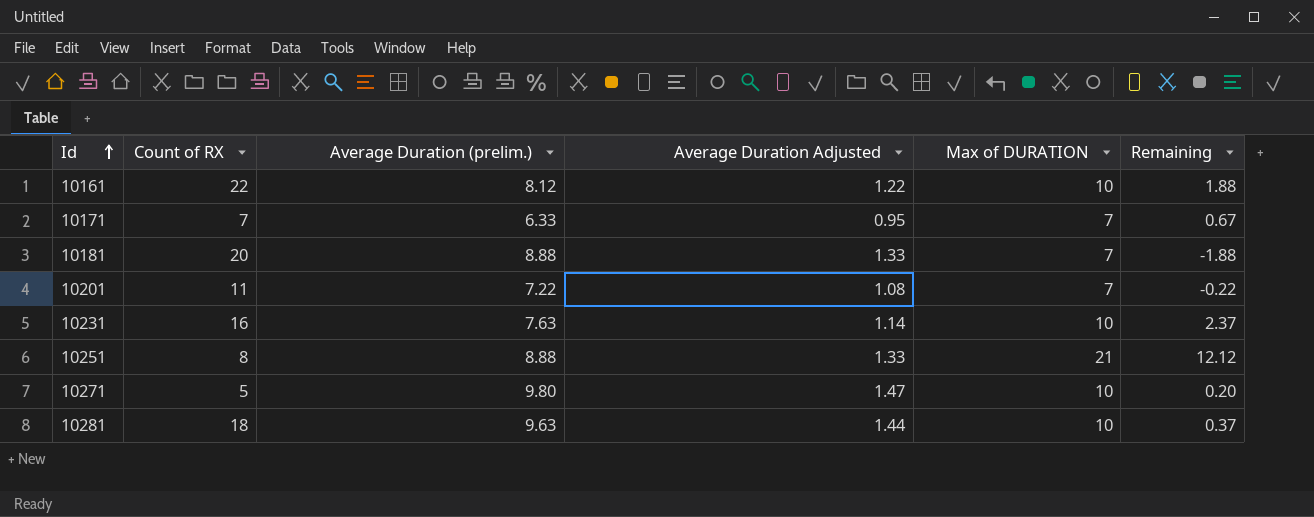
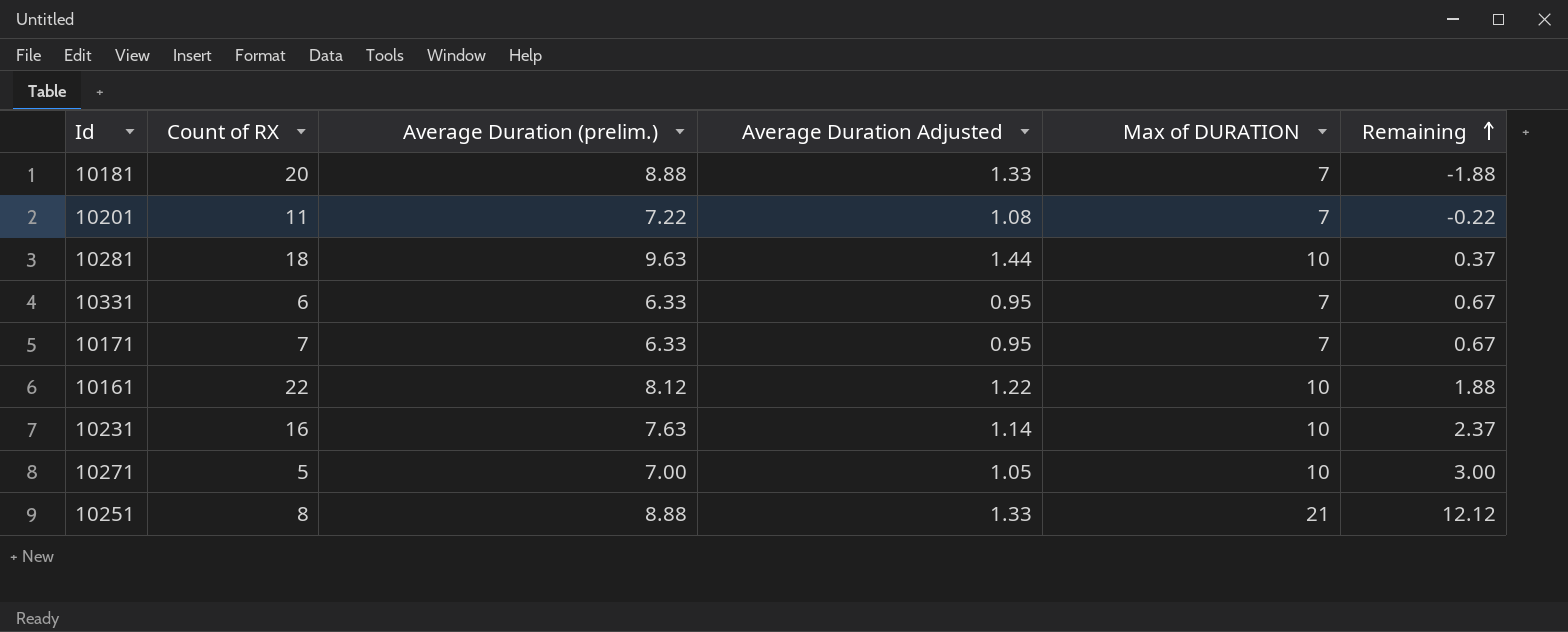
row order: Id ascending -> Remaining ascending
row 10331: none -> 6 | 6.33 | 0.95 | 7 | 0.67
10271 | Average Duration (prelim.): 9.80 -> 7.00
10271 | Average Duration Adjusted: 1.47 -> 1.05
10271 | Remaining: 0.20 -> 3.00

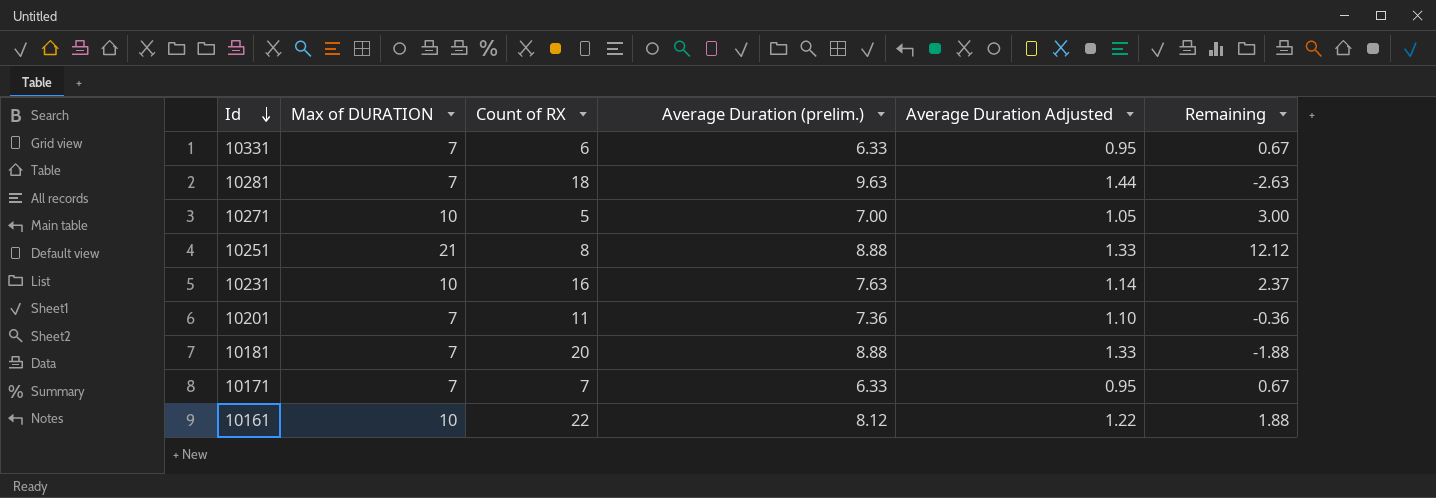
row order: Remaining ascending -> Id descending
column Max of DURATION | position: 5 -> 2
10281 | Max of DURATION: 10 -> 7
10281 | Remaining: 0.37 -> -2.63
10201 | Average Duration (prelim.): 7.22 -> 7.36
10201 | Average Duration Adjusted: 1.08 -> 1.10
10201 | Remaining: -0.22 -> -0.36

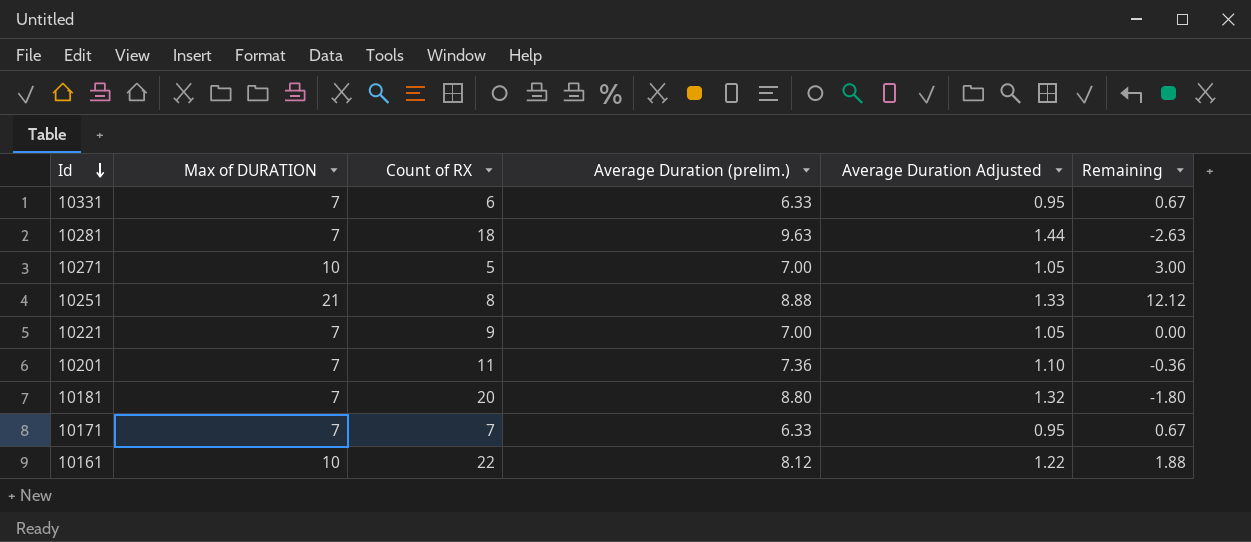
row 10231: 10 | 16 | 7.63 | 1.14 | 2.37 -> none
row 10221: none -> 7 | 9 | 7.00 | 1.05 | 0.00
10181 | Average Duration (prelim.): 8.88 -> 8.80
10181 | Average Duration Adjusted: 1.33 -> 1.32
10181 | Remaining: -1.88 -> -1.80

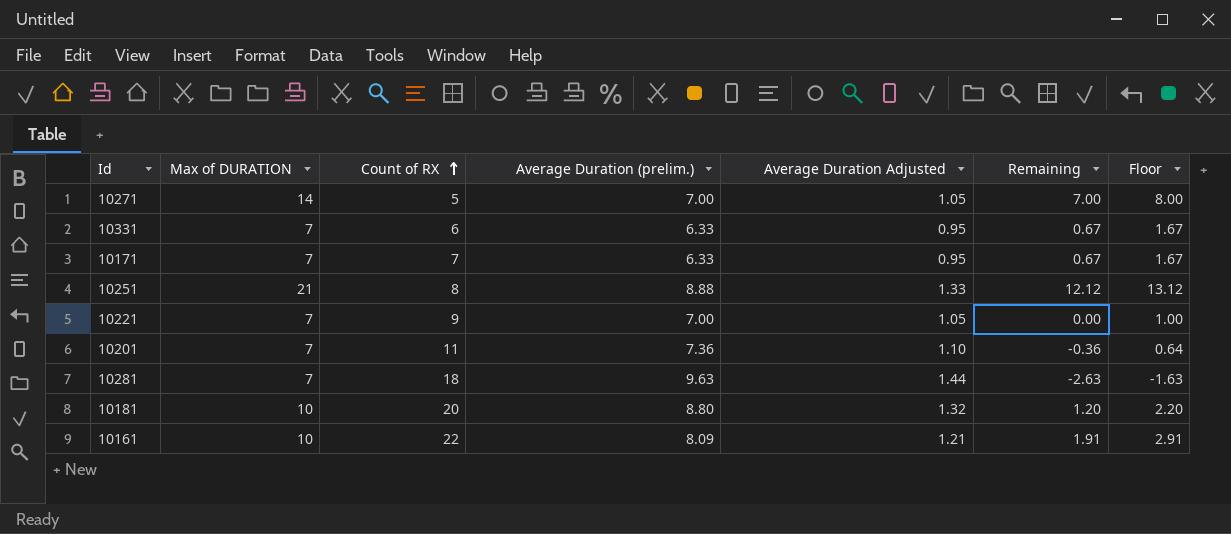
row order: Id descending -> Count of RX ascending
column Floor | formula: none -> [Remaining] + 1
10271 | Max of DURATION: 10 -> 14
10271 | Remaining: 3.00 -> 7.00
10181 | Max of DURATION: 7 -> 10
10181 | Remaining: -1.80 -> 1.20
10161 | Average Duration (prelim.): 8.12 -> 8.09
10161 | Average Duration Adjusted: 1.22 -> 1.21
10161 | Remaining: 1.88 -> 1.91

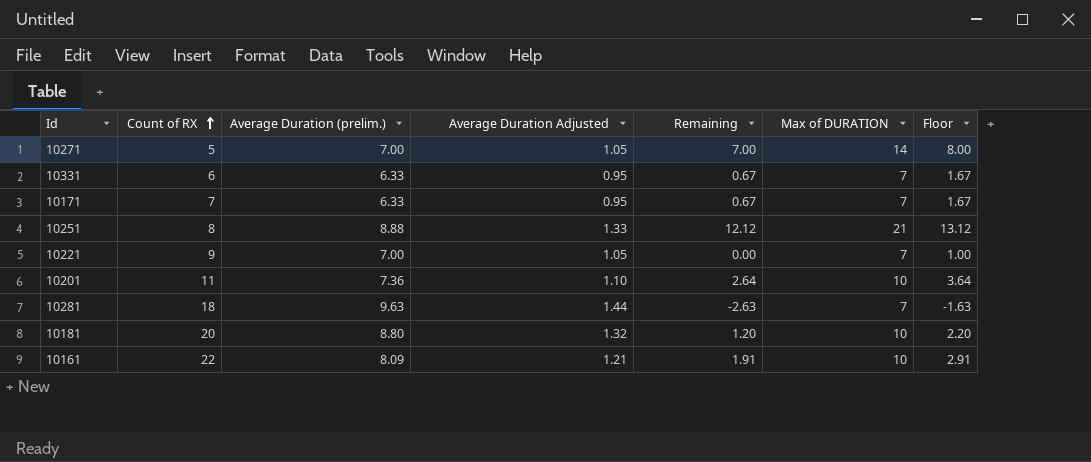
column Max of DURATION | position: 2 -> 6
10201 | Remaining: -0.36 -> 2.64
10201 | Max of DURATION: 7 -> 10
10201 | Floor: 0.64 -> 3.64

